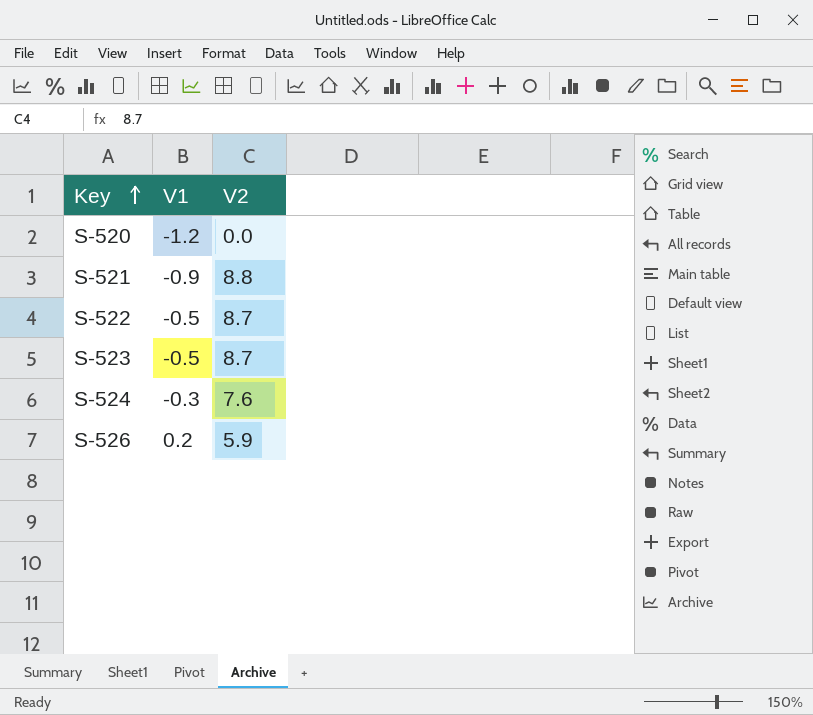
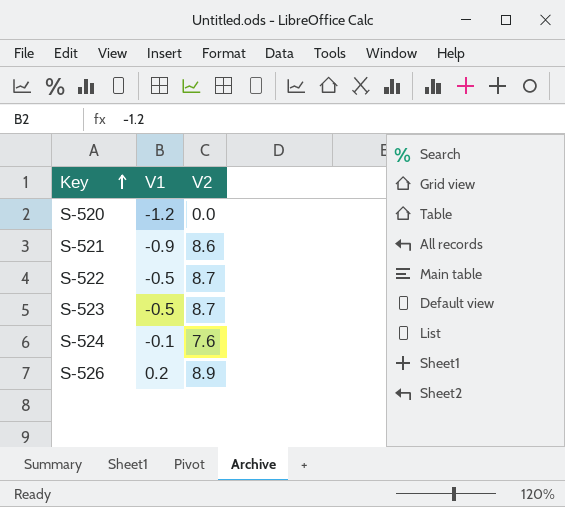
S-521 | V2: 8.8 -> 8.6
S-524 | V1: -0.3 -> -0.1
S-526 | V2: 5.9 -> 8.9

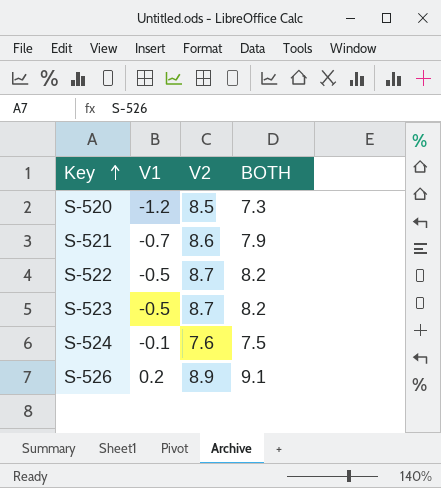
column BOTH | formula: none -> [V1] + [V2]
S-520 | V2: 0.0 -> 8.5
S-521 | V1: -0.9 -> -0.7

